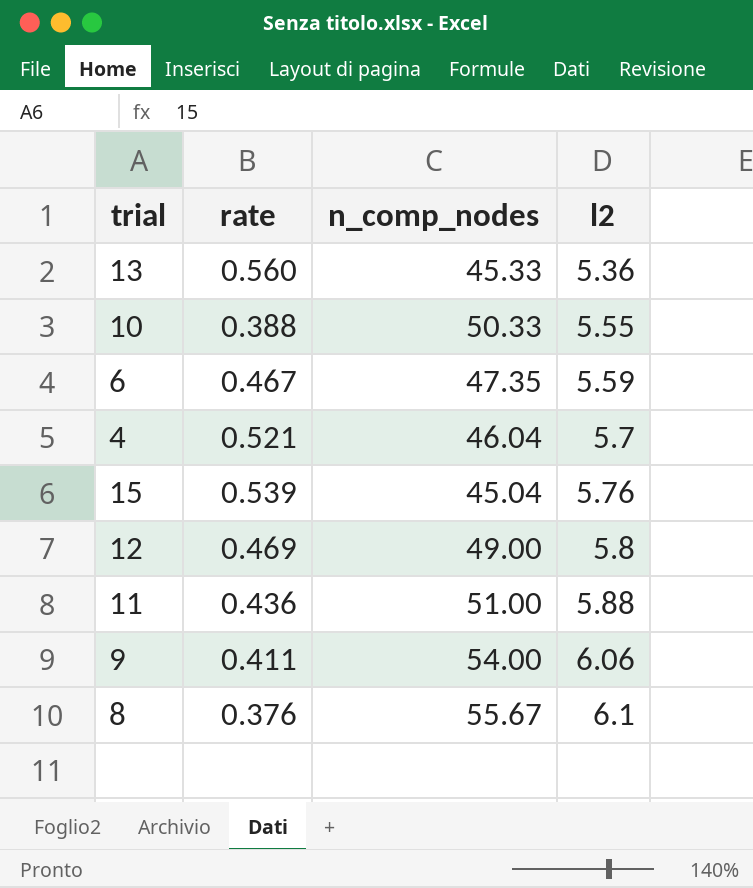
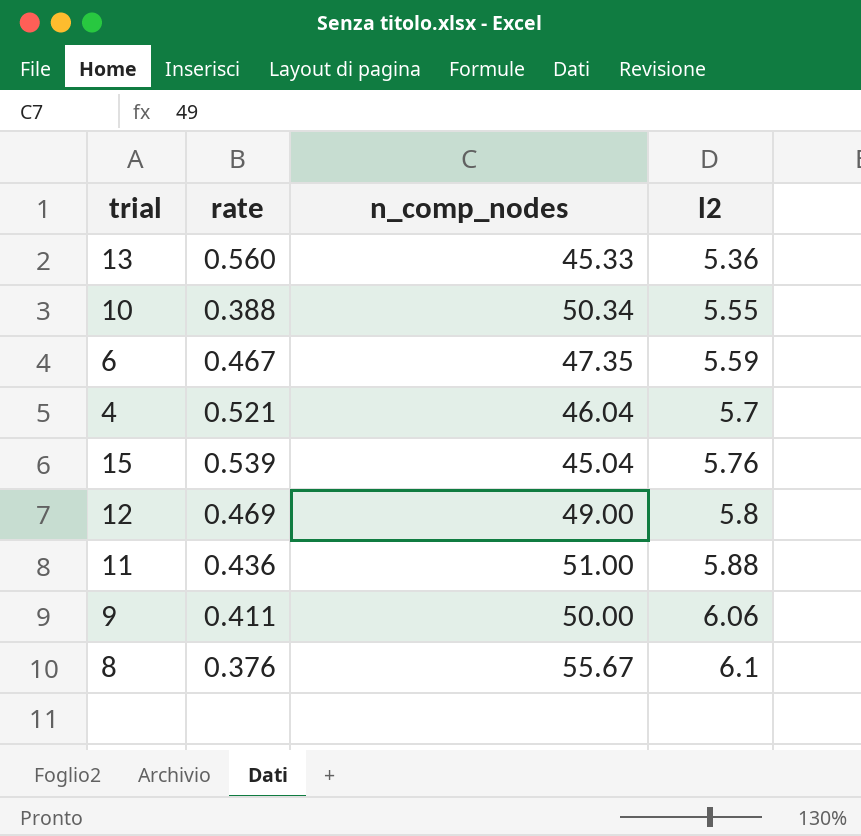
10 | n_comp_nodes: 50.33 -> 50.34
9 | n_comp_nodes: 54.00 -> 50.00

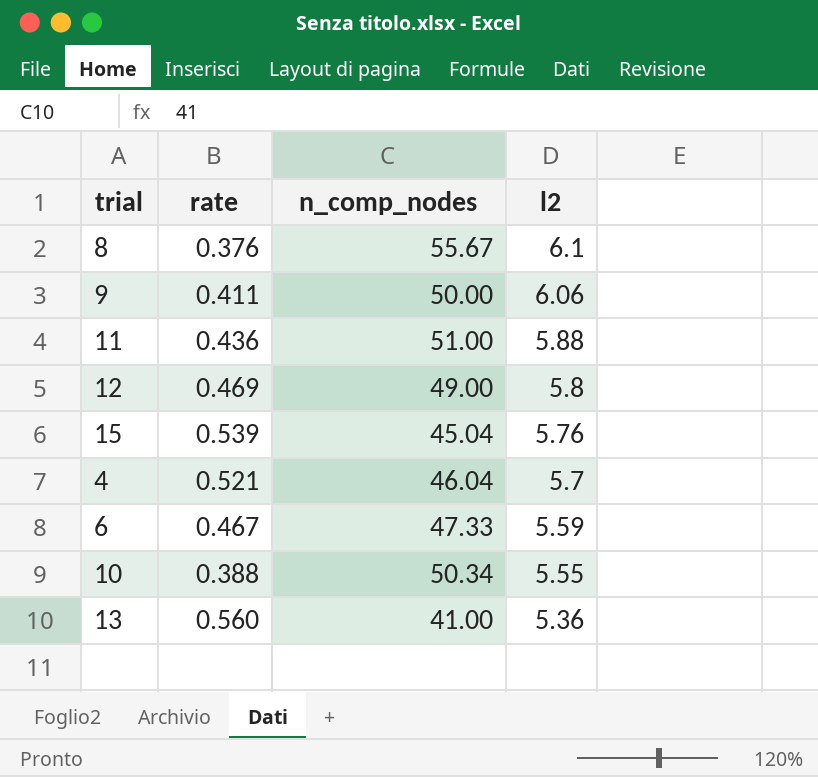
row order: l2 ascending -> l2 descending
6 | n_comp_nodes: 47.35 -> 47.33
13 | n_comp_nodes: 45.33 -> 41.00

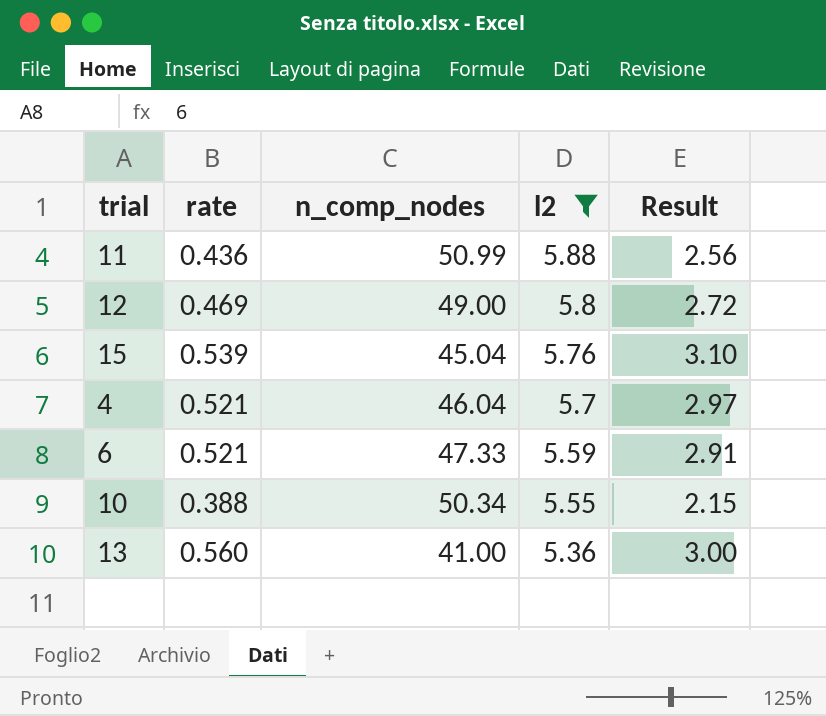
filter: none -> l2 <= 5.88
column Result | formula: none -> [rate] * [l2]
11 | n_comp_nodes: 51.00 -> 50.99
6 | rate: 0.467 -> 0.521

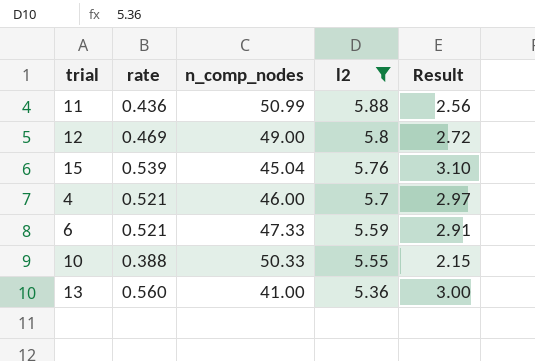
4 | n_comp_nodes: 46.04 -> 46.00
10 | n_comp_nodes: 50.34 -> 50.33

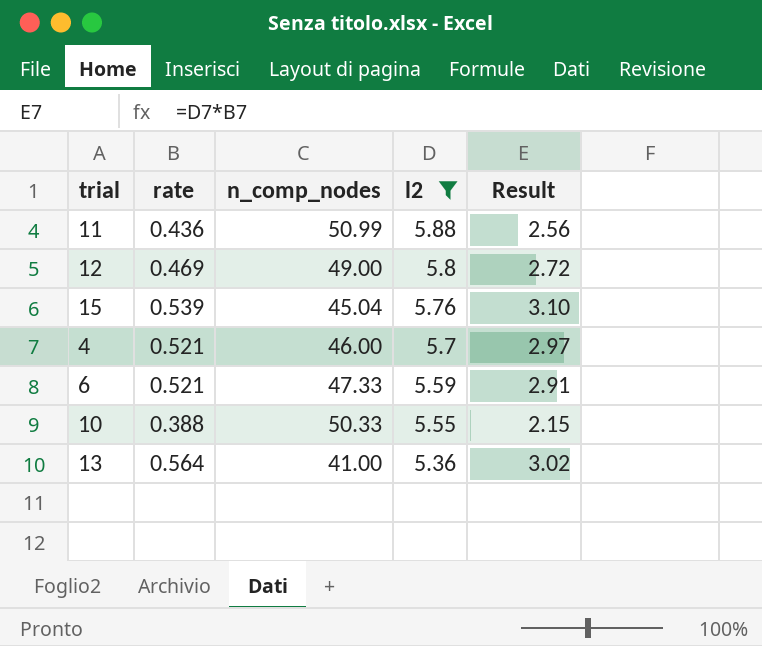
13 | rate: 0.560 -> 0.564
13 | Result: 3.00 -> 3.02

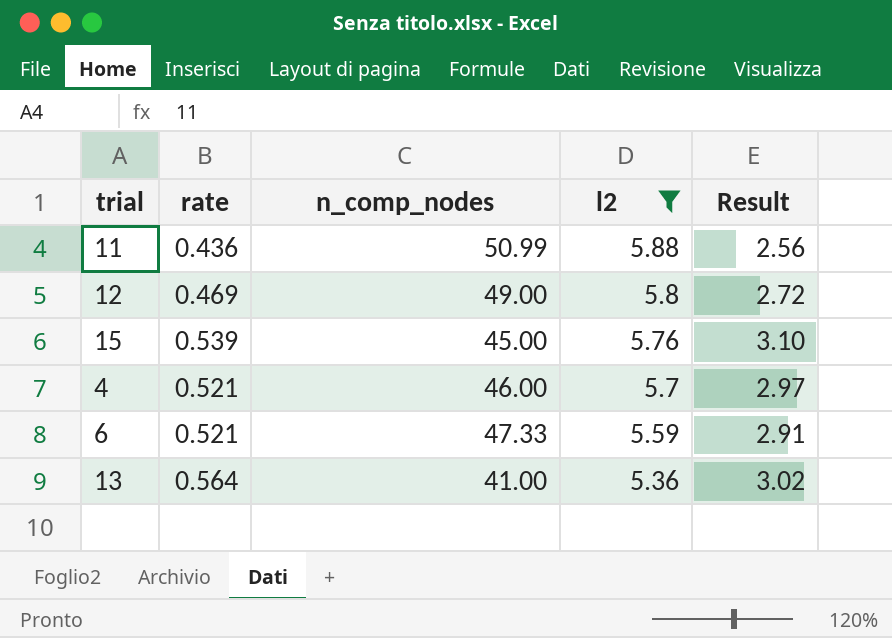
row 10: 0.388 | 50.33 | 5.55 | 2.15 -> none
15 | n_comp_nodes: 45.04 -> 45.00

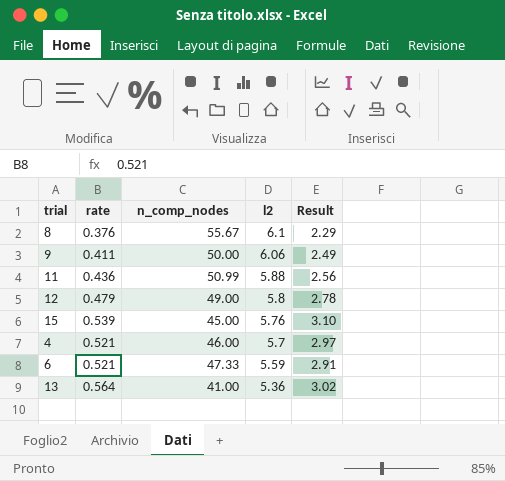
filter: l2 <= 5.88 -> none
12 | rate: 0.469 -> 0.479
12 | Result: 2.72 -> 2.78

